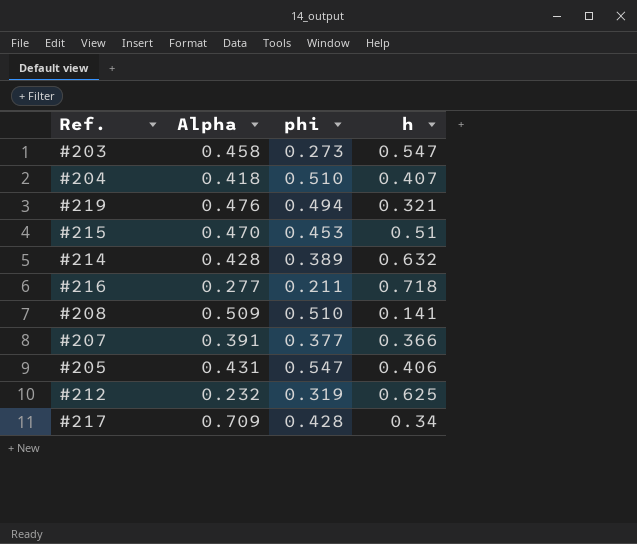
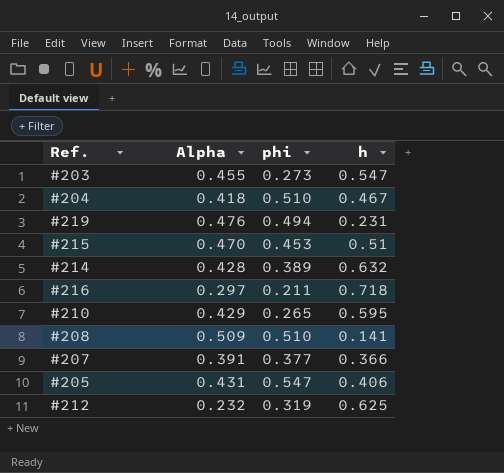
row #217: 0.709 | 0.428 | 0.34 -> none
#203 | Alpha: 0.458 -> 0.455
#204 | h: 0.407 -> 0.467
#219 | h: 0.321 -> 0.231
#216 | Alpha: 0.277 -> 0.297
row #210: none -> 0.429 | 0.265 | 0.595

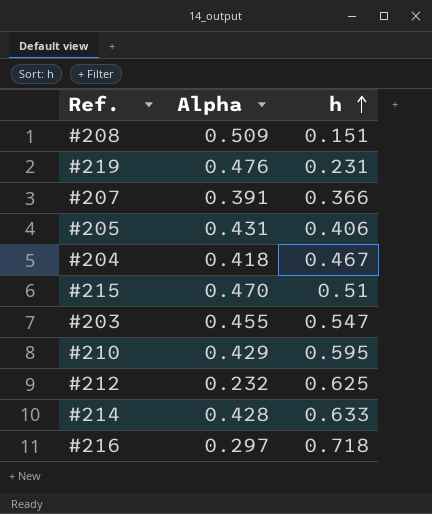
row order: none -> h ascending
column phi | position: 3 -> none
#208 | h: 0.141 -> 0.151
#214 | h: 0.632 -> 0.633

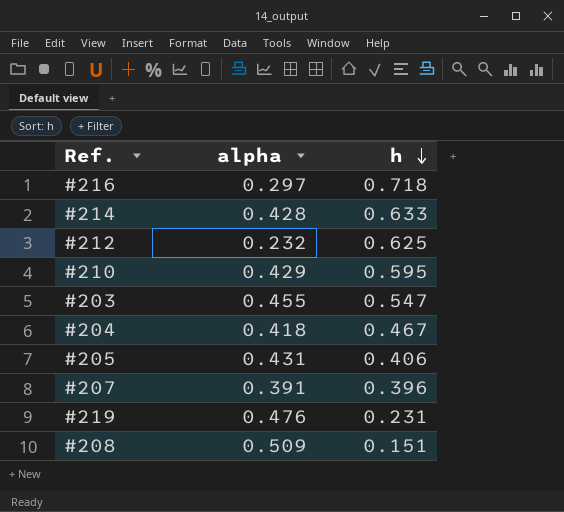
row order: h ascending -> h descending
column name: Alpha -> alpha
row #215: 0.470 | 0.51 -> none
#207 | h: 0.366 -> 0.396

